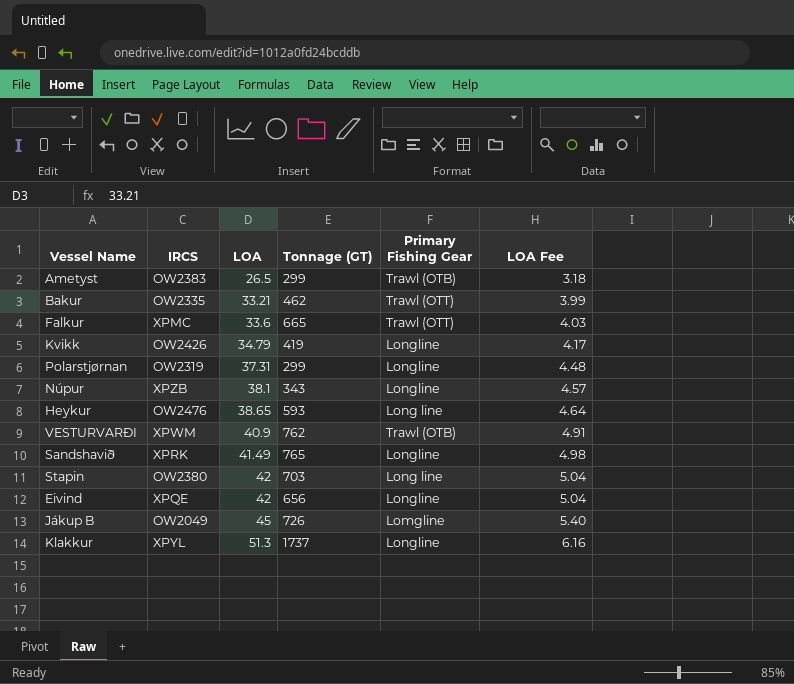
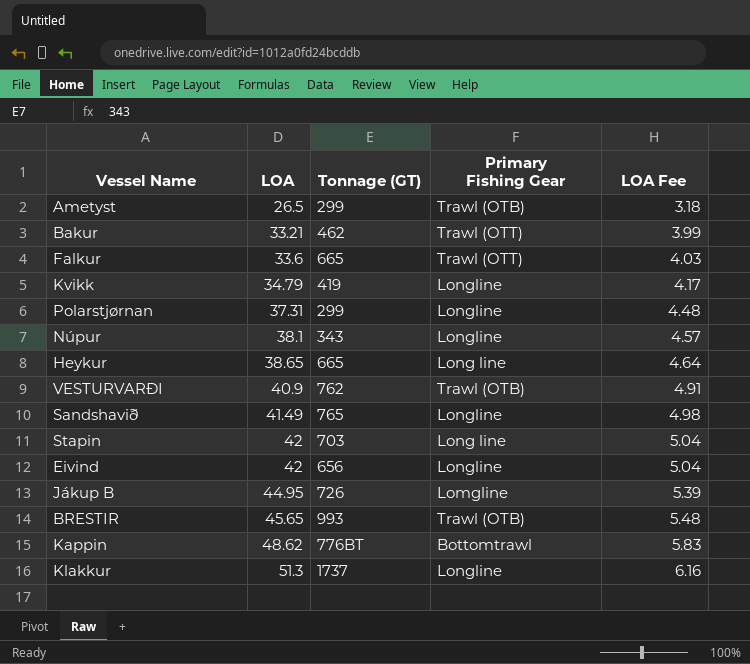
column IRCS | position: 2 -> none
Heykur | Tonnage (GT): 593 -> 665
Jákup B | LOA: 45 -> 44.95
Jákup B | LOA Fee: 5.40 -> 5.39
row BRESTIR: none -> 45.65 | 993 | Trawl (OTB) | 5.48
row Kappin: none -> 48.62 | 776BT | Bottomtrawl | 5.83

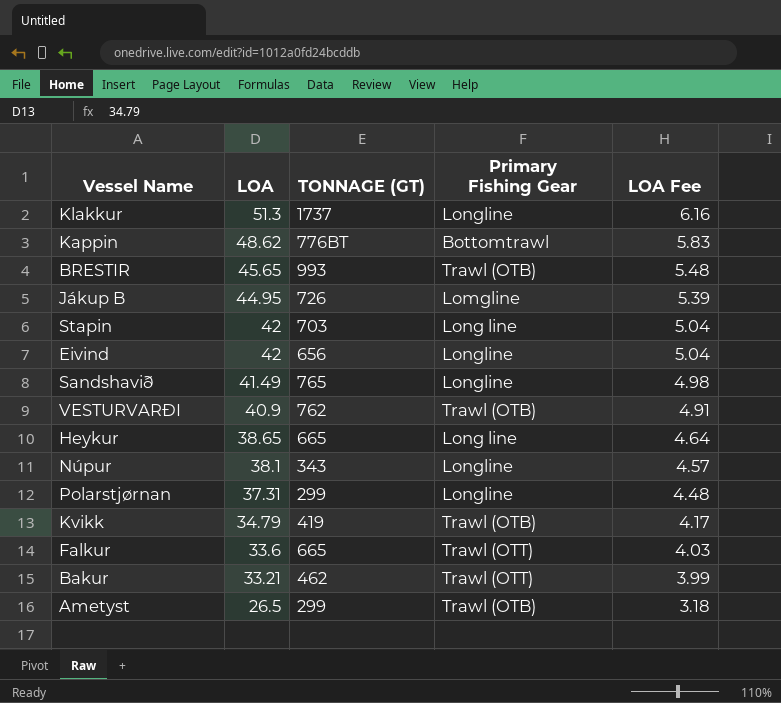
row order: LOA ascending -> LOA descending
column name: Tonnage (GT) -> TONNAGE (GT)
Kvikk | Primary Fishing Gear: Longline -> Trawl (OTB)

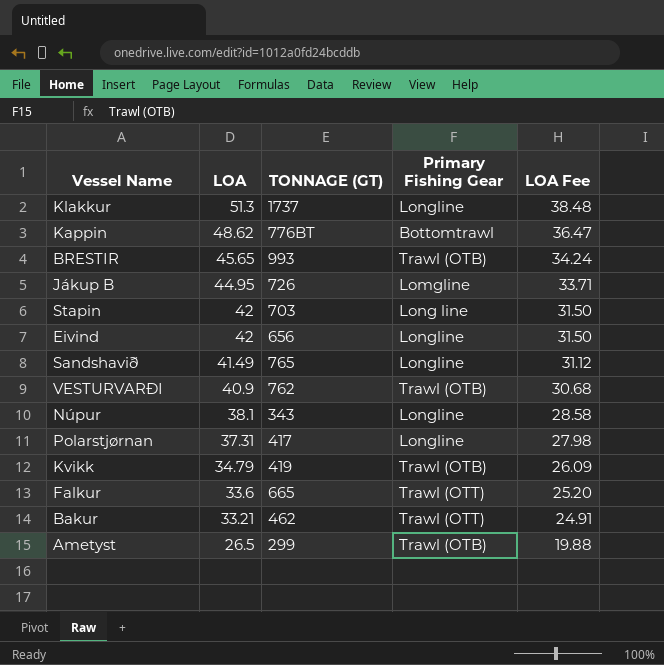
column LOA Fee | formula: [LOA] * 0.12 -> [LOA] * 0.75
row Heykur: 38.65 | 665 | Long line | 4.64 -> none
Polarstjørnan | TONNAGE (GT): 299 -> 417

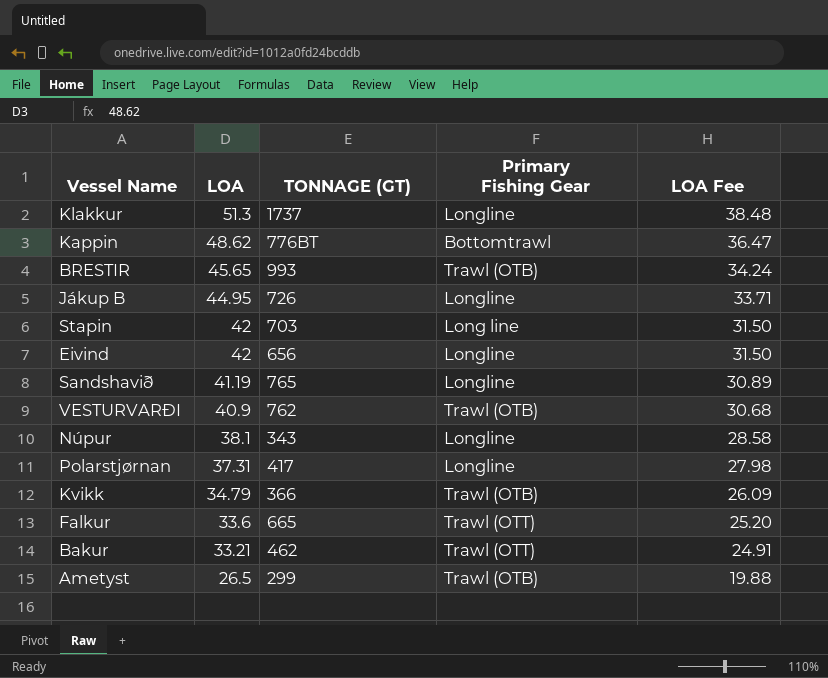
Jákup B | Primary Fishing Gear: Lomgline -> Longline
Sandshavið | LOA: 41.49 -> 41.19
Sandshavið | LOA Fee: 31.12 -> 30.89
Kvikk | TONNAGE (GT): 419 -> 366

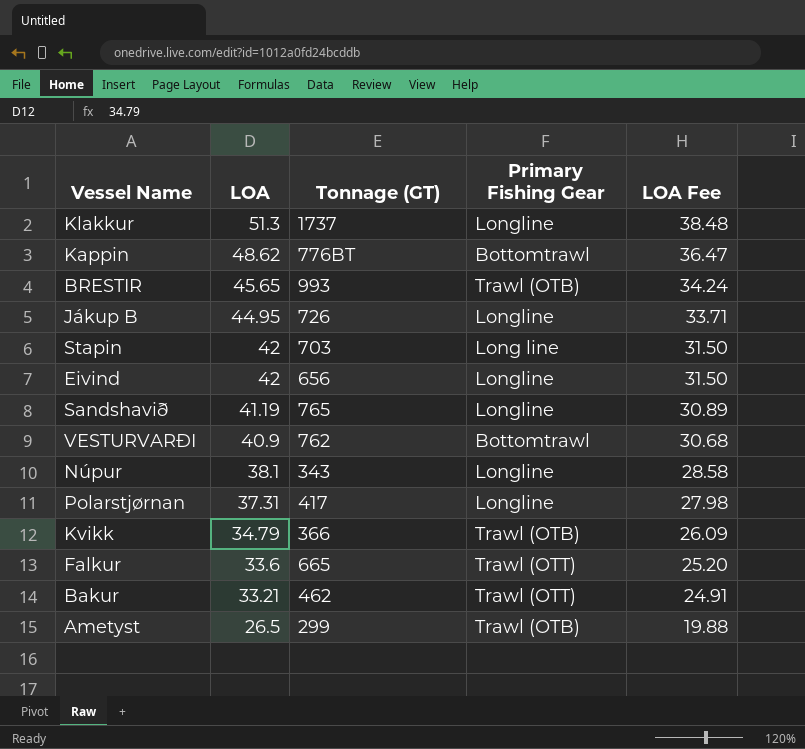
column name: TONNAGE (GT) -> Tonnage (GT)
VESTURVARÐI | Primary Fishing Gear: Trawl (OTB) -> Bottomtrawl

